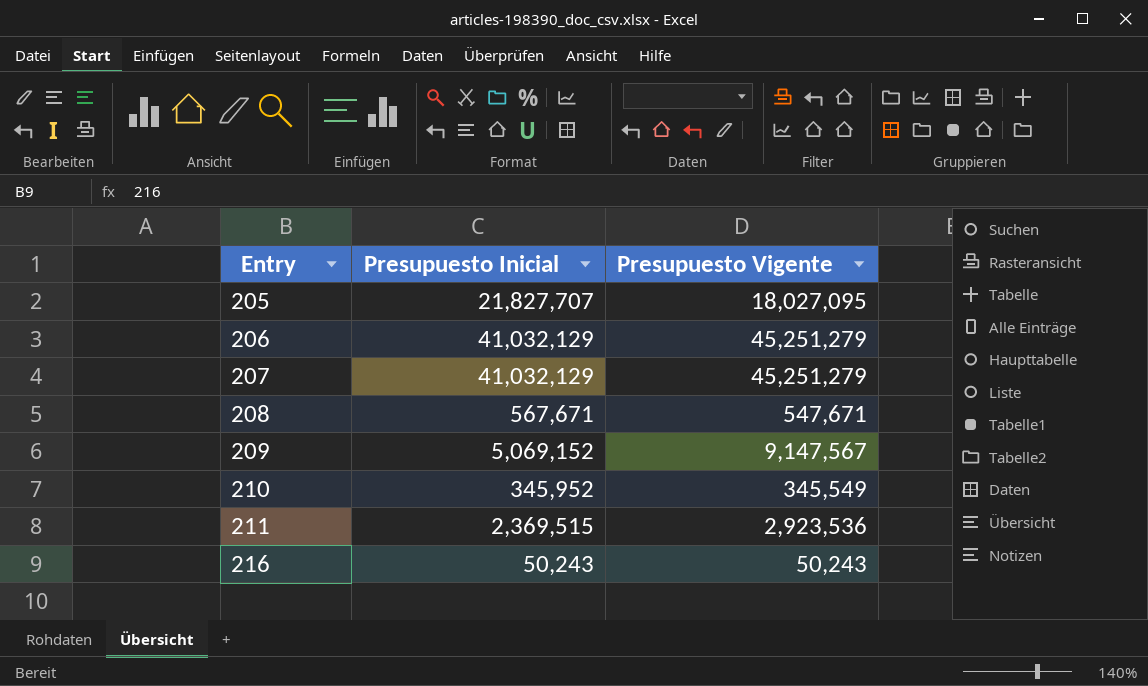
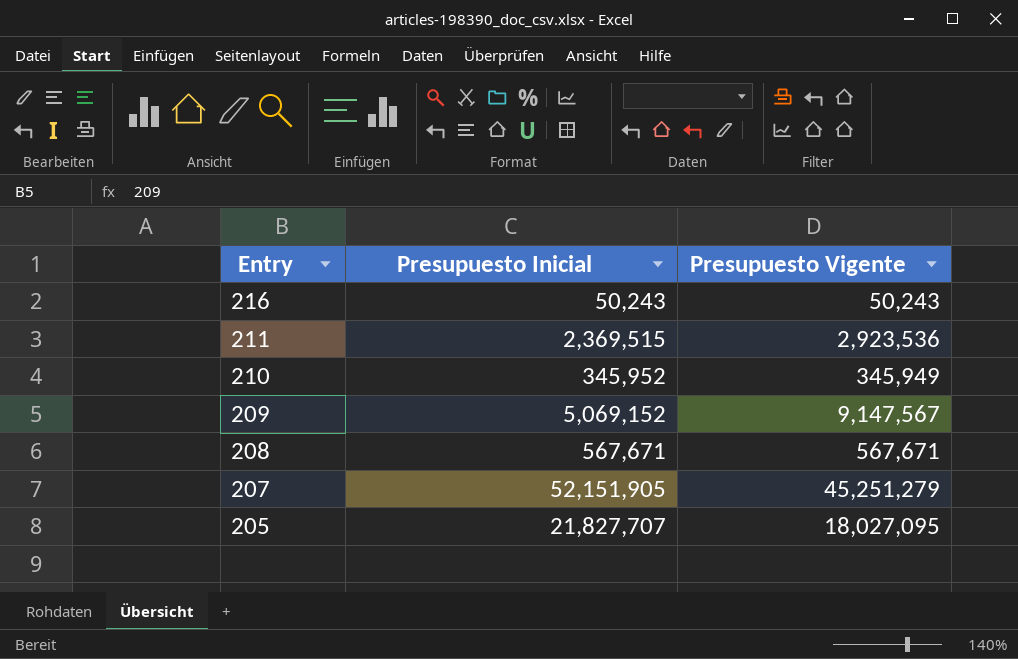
row order: Entry ascending -> Entry descending
row 206: 41,032,129 | 45,251,279 -> none
210 | Presupuesto Vigente: 345,549 -> 345,949
208 | Presupuesto Vigente: 547,671 -> 567,671
207 | Presupuesto Inicial: 41,032,129 -> 52,151,905

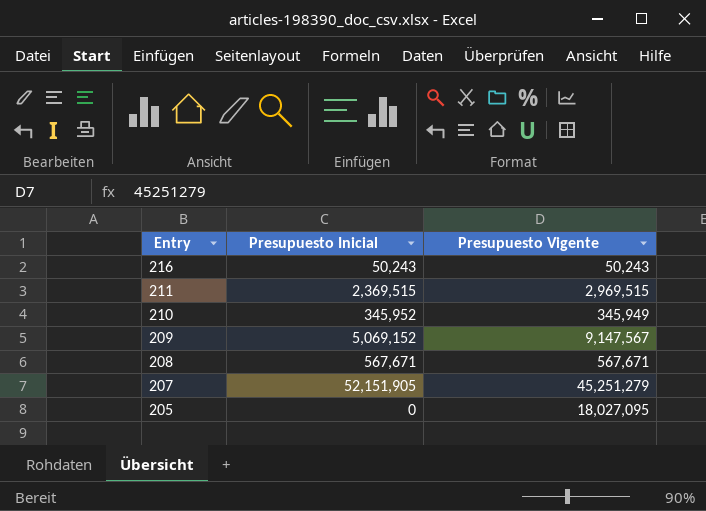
211 | Presupuesto Vigente: 2,923,536 -> 2,969,515
205 | Presupuesto Inicial: 21,827,707 -> 0

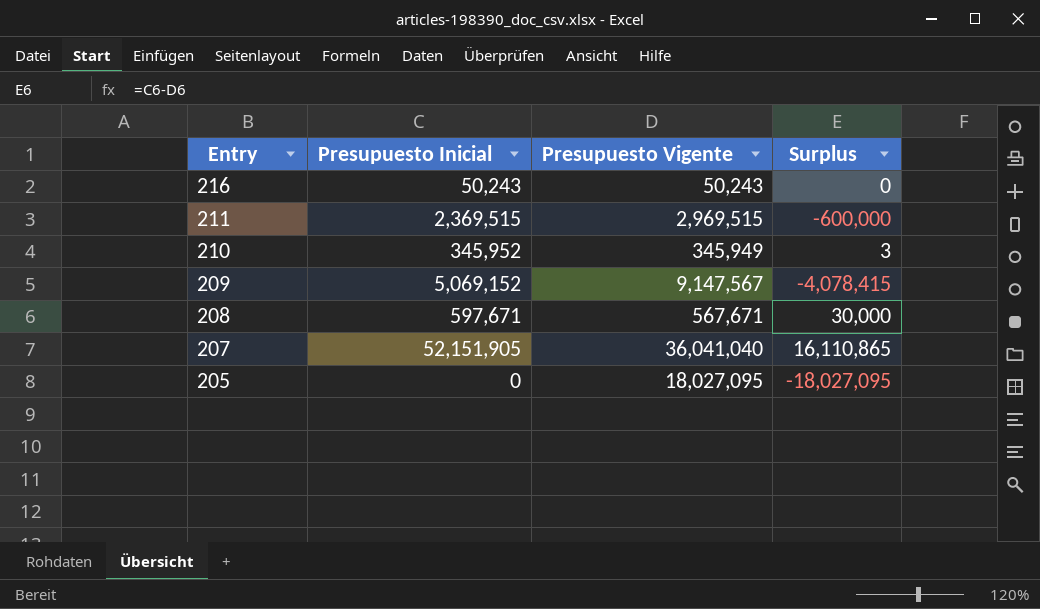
column Surplus | formula: none -> [Presupuesto Inicial] - [Presupuesto Vigente]
208 | Presupuesto Inicial: 567,671 -> 597,671
207 | Presupuesto Vigente: 45,251,279 -> 36,041,040

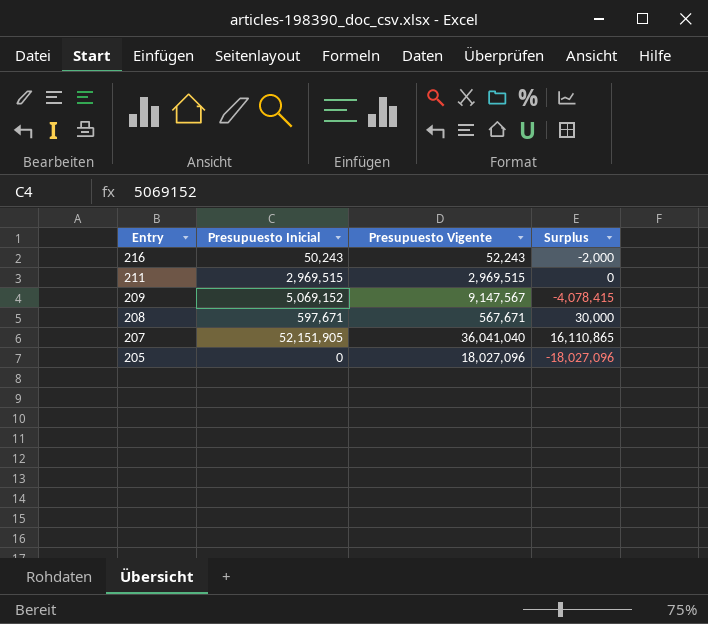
row 210: 345,952 | 345,949 | 3 -> none
216 | Presupuesto Vigente: 50,243 -> 52,243
216 | Surplus: 0 -> -2,000
211 | Presupuesto Inicial: 2,369,515 -> 2,969,515
211 | Surplus: -600,000 -> 0
205 | Presupuesto Vigente: 18,027,095 -> 18,027,096
205 | Surplus: -18,027,095 -> -18,027,096

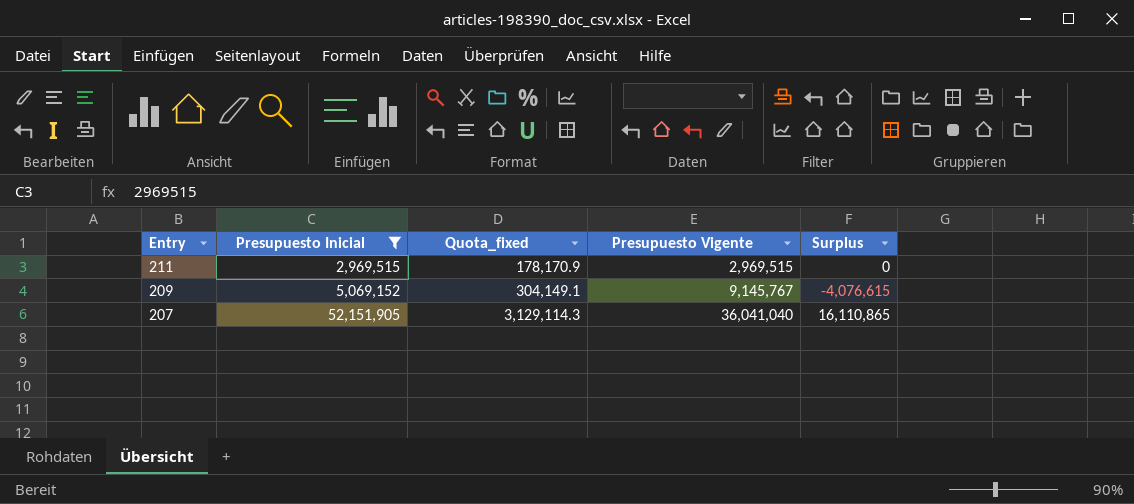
filter: none -> Presupuesto Inicial >= 2,969,515
column Quota_fixed | formula: none -> [Presupuesto Inicial] * 0.06
209 | Presupuesto Vigente: 9,147,567 -> 9,145,767
209 | Surplus: -4,078,415 -> -4,076,615

